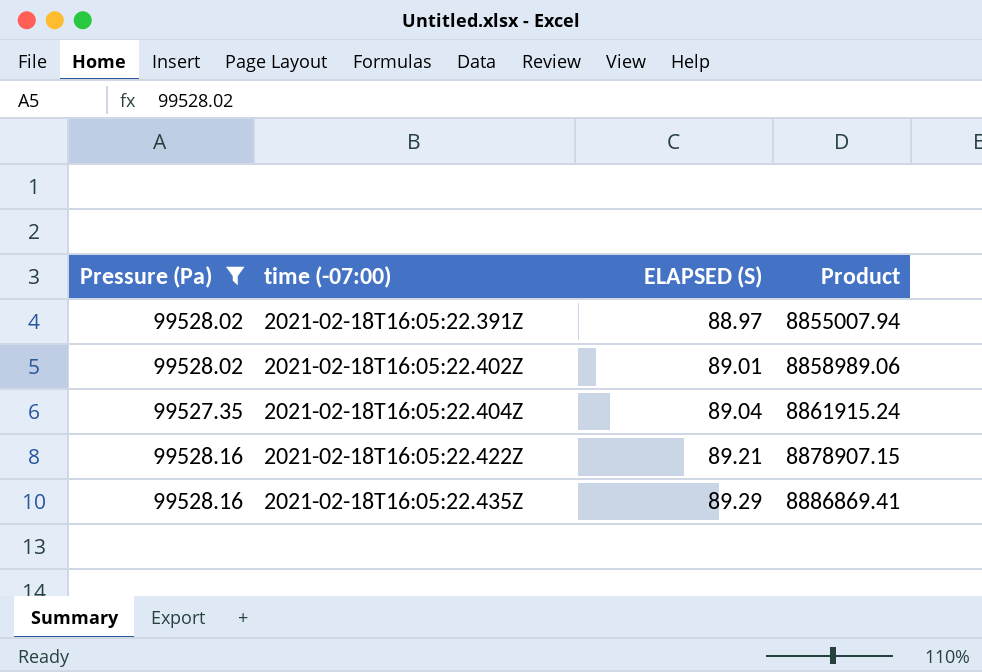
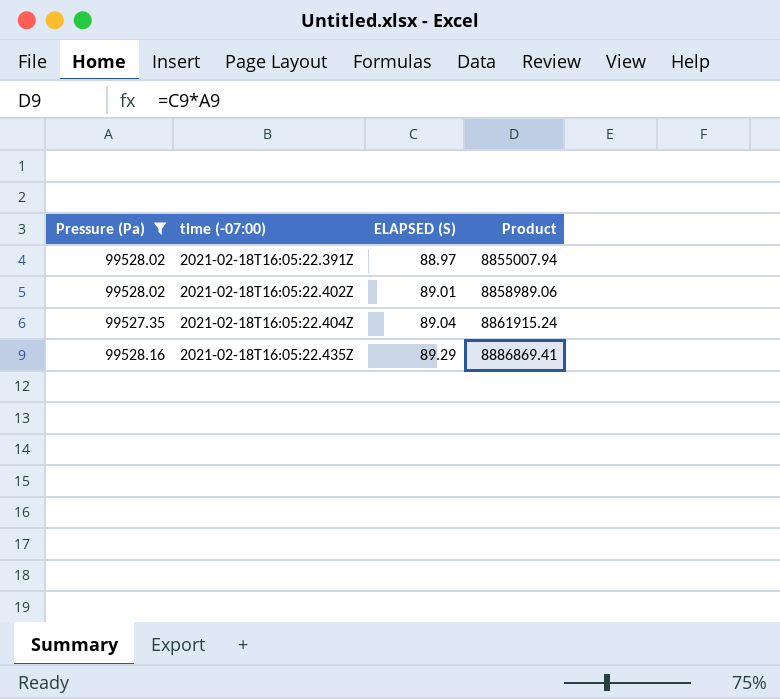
row 2021-02-18T16:05:22.422Z: 99528.16 | 89.21 | 8878907.15 -> none

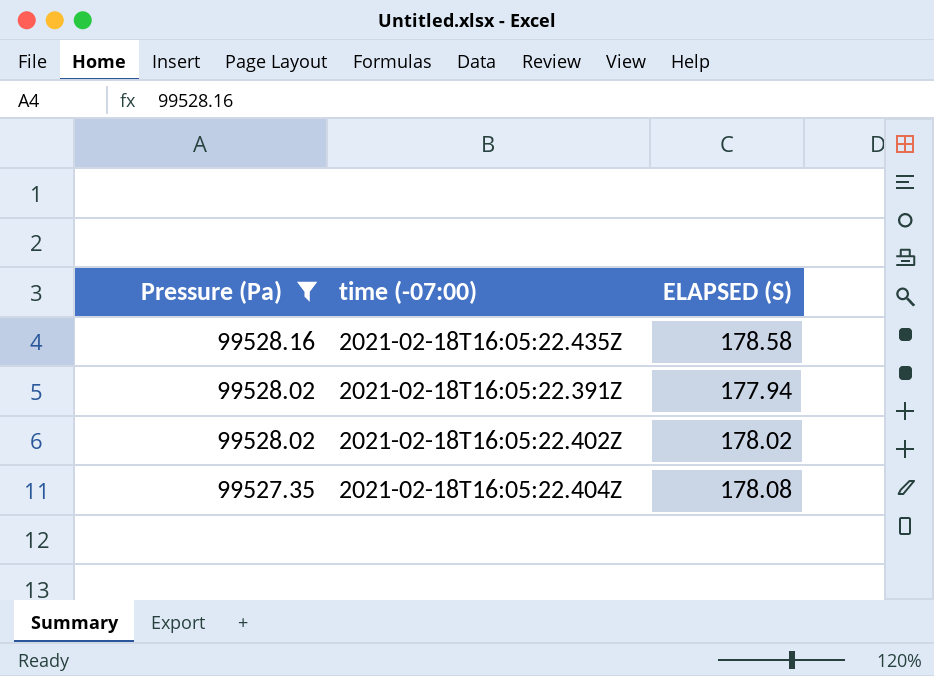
row order: time (-07:00) ascending -> Pressure (Pa) descending
column Product | formula: [Pressure (Pa)] * [ELAPSED (S)] -> none
2021-02-18T16:05:22.435Z | ELAPSED (S): 89.29 -> 178.58
2021-02-18T16:05:22.391Z | ELAPSED (S): 88.97 -> 177.94
2021-02-18T16:05:22.402Z | ELAPSED (S): 89.01 -> 178.02
2021-02-18T16:05:22.404Z | ELAPSED (S): 89.04 -> 178.08

